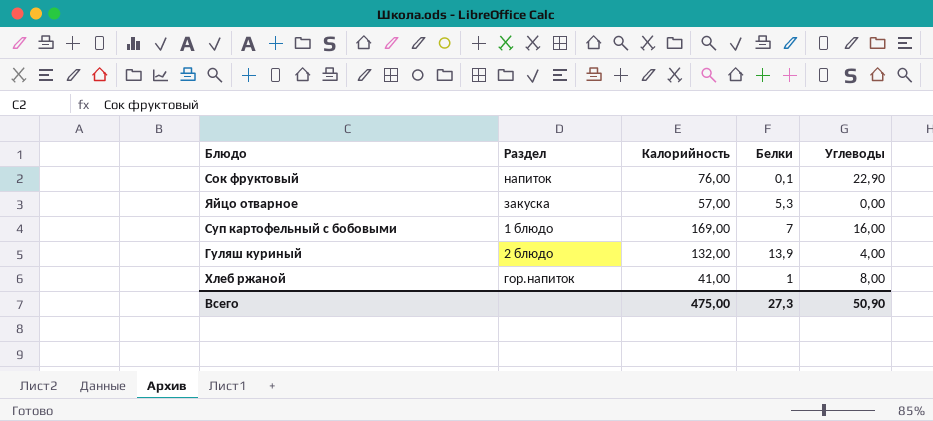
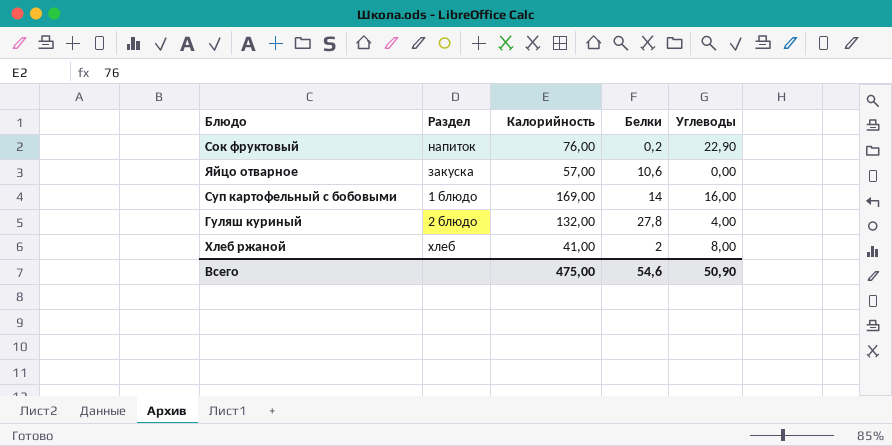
Сок фруктовый | Белки: 0,1 -> 0,2
Яйцо отварное | Белки: 5,3 -> 10,6
Суп картофельный с бобовыми | Белки: 7 -> 14
Гуляш куриный | Белки: 13,9 -> 27,8
Хлеб ржаной | Раздел: гор.напиток -> хлеб
Хлеб ржаной | Белки: 1 -> 2
Всего | Белки: 27,3 -> 54,6

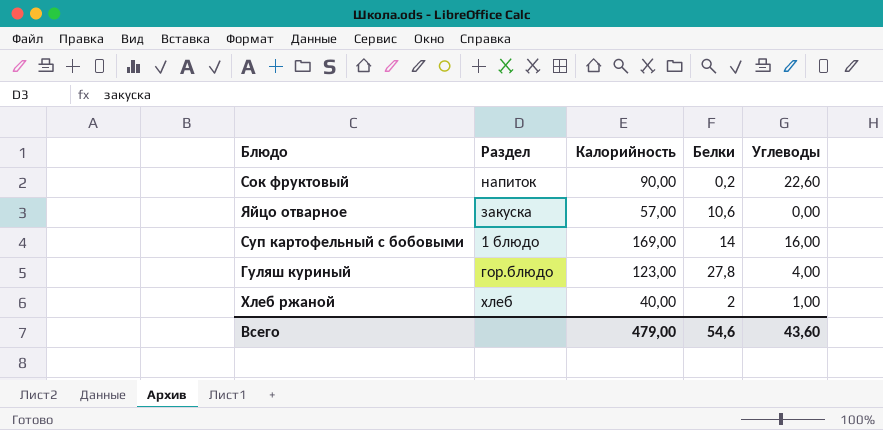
Сок фруктовый | Калорийность: 76,00 -> 90,00
Сок фруктовый | Углеводы: 22,90 -> 22,60
Гуляш куриный | Раздел: 2 блюдо -> гор.блюдо
Гуляш куриный | Калорийность: 132,00 -> 123,00
Хлеб ржаной | Калорийность: 41,00 -> 40,00
Хлеб ржаной | Углеводы: 8,00 -> 1,00
Всего | Калорийность: 475,00 -> 479,00
Всего | Углеводы: 50,90 -> 43,60

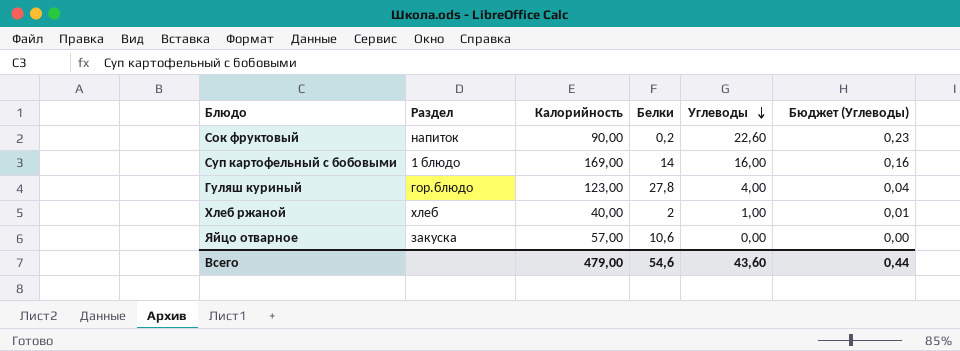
row order: none -> Углеводы descending
column Бюджет (Углеводы) | formula: none -> [Углеводы] * 0,01

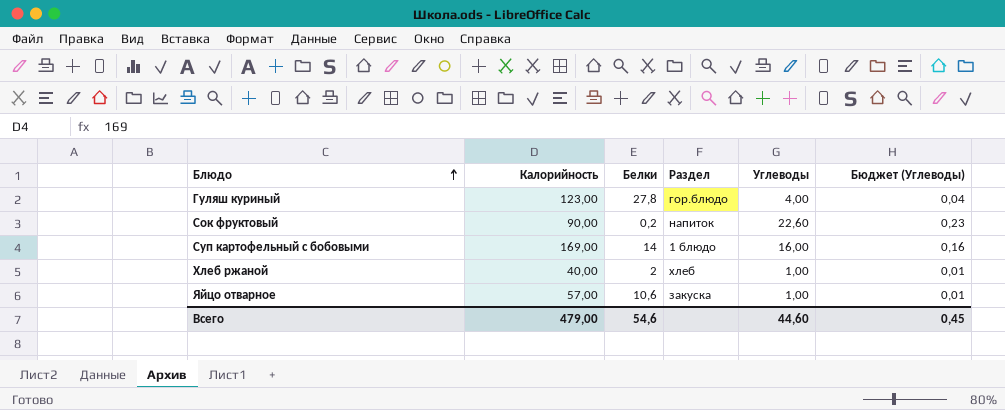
row order: Углеводы descending -> Блюдо ascending
column Раздел | position: 2 -> 4
Яйцо отварное | Углеводы: 0,00 -> 1,00
Яйцо отварное | Бюджет (Углеводы): 0,00 -> 0,01
Всего | Углеводы: 43,60 -> 44,60
Всего | Бюджет (Углеводы): 0,44 -> 0,45

